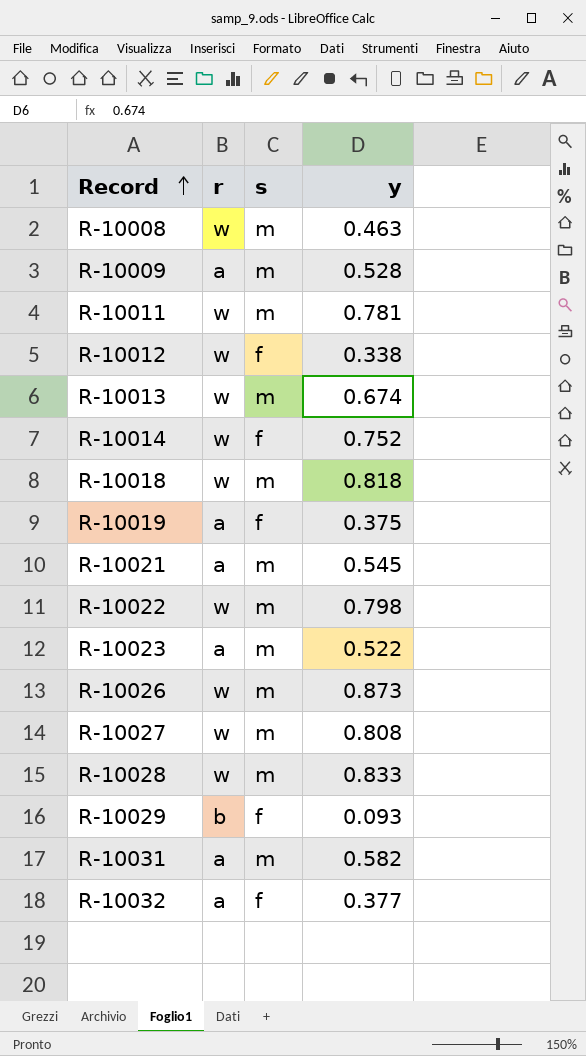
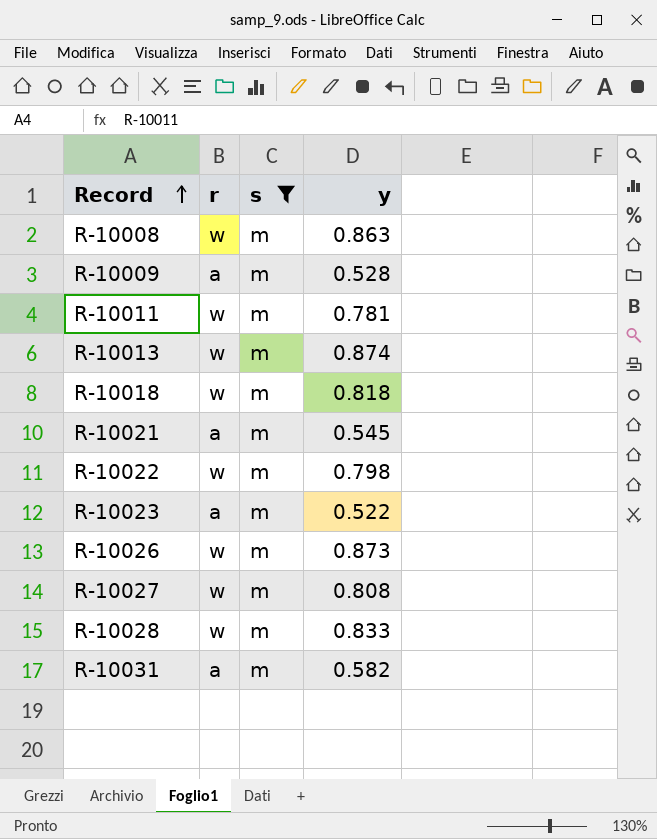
filter: none -> s = m
R-10008 | y: 0.463 -> 0.863
R-10013 | y: 0.674 -> 0.874

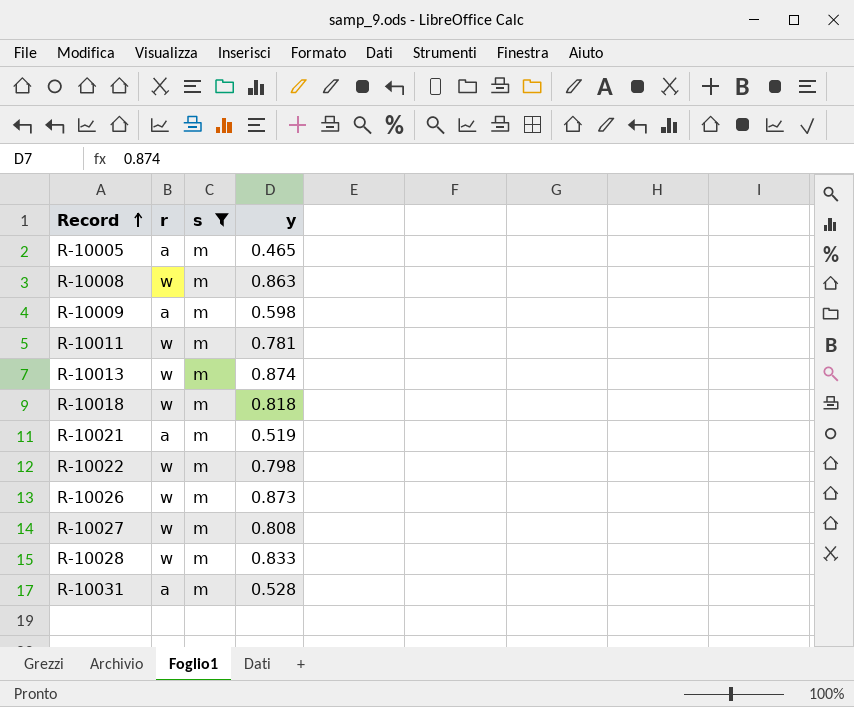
row R-10023: a | m | 0.522 -> none
row R-10005: none -> a | m | 0.465
R-10009 | y: 0.528 -> 0.598
R-10021 | y: 0.545 -> 0.519
R-10031 | y: 0.582 -> 0.528

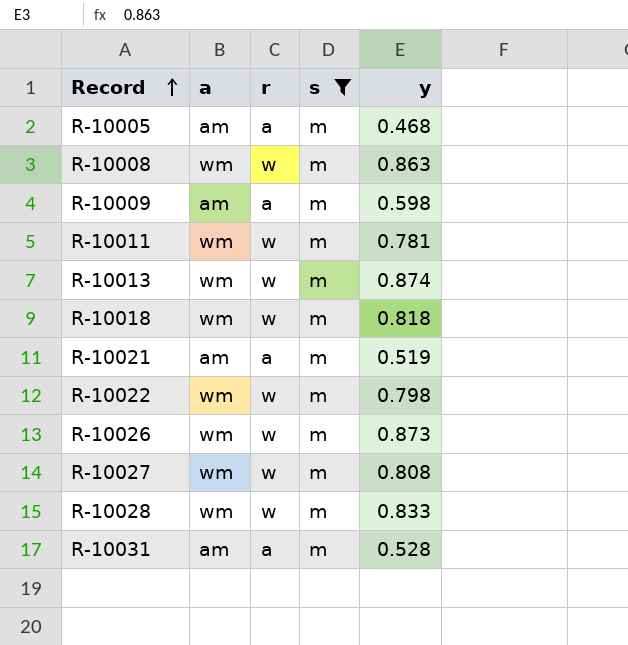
column a | position: none -> 2
R-10005 | y: 0.465 -> 0.468

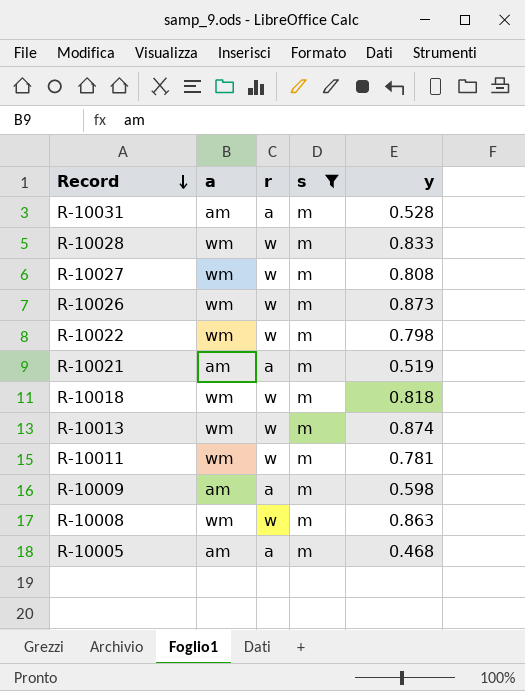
row order: Record ascending -> Record descending

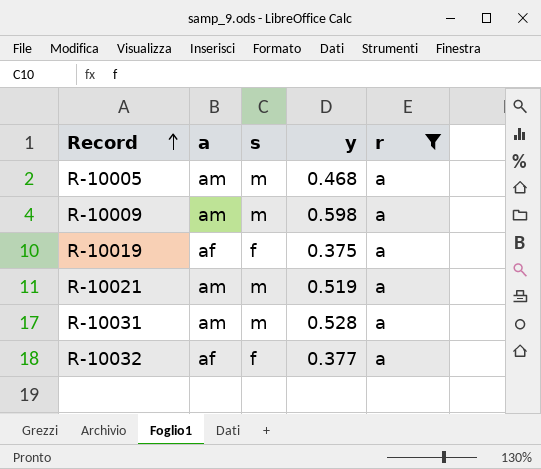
filter: s = m -> r = a
row order: Record descending -> Record ascending
column r | position: 3 -> 5

